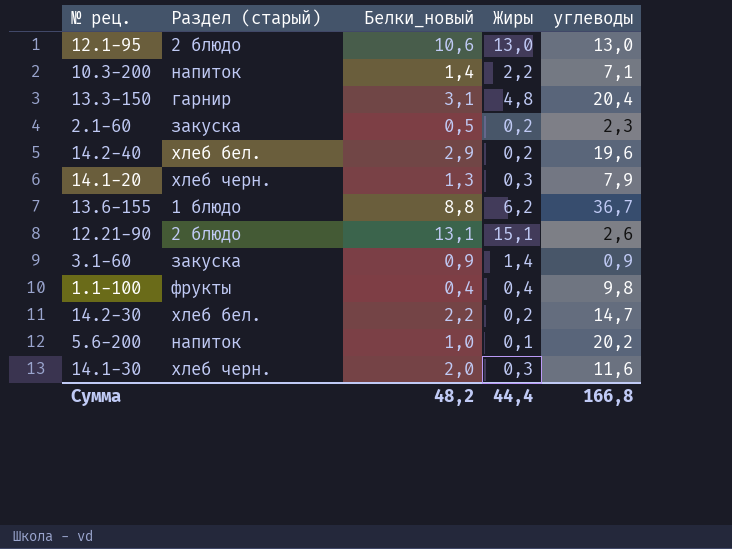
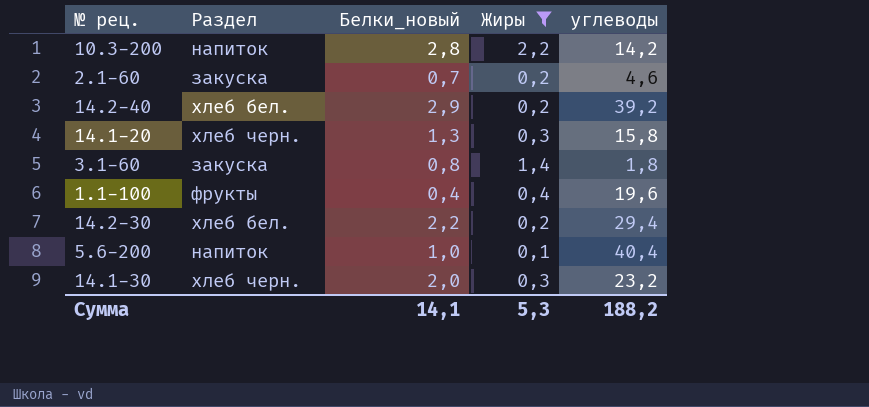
filter: none -> Жиры <= 2,2
column name: Раздел (старый) -> Раздел
10.3-200 | Белки_новый: 1,4 -> 2,8
10.3-200 | углеводы: 7,1 -> 14,2
2.1-60 | Белки_новый: 0,5 -> 0,7
2.1-60 | углеводы: 2,3 -> 4,6
14.2-40 | углеводы: 19,6 -> 39,2
14.1-20 | углеводы: 7,9 -> 15,8
3.1-60 | Белки_новый: 0,9 -> 0,8
3.1-60 | углеводы: 0,9 -> 1,8
1.1-100 | углеводы: 9,8 -> 19,6
14.2-30 | углеводы: 14,7 -> 29,4
5.6-200 | углеводы: 20,2 -> 40,4
14.1-30 | углеводы: 11,6 -> 23,2
Сумма | Белки_новый: 48,2 -> 14,1
Сумма | Жиры: 44,4 -> 5,3
Сумма | углеводы: 166,8 -> 188,2

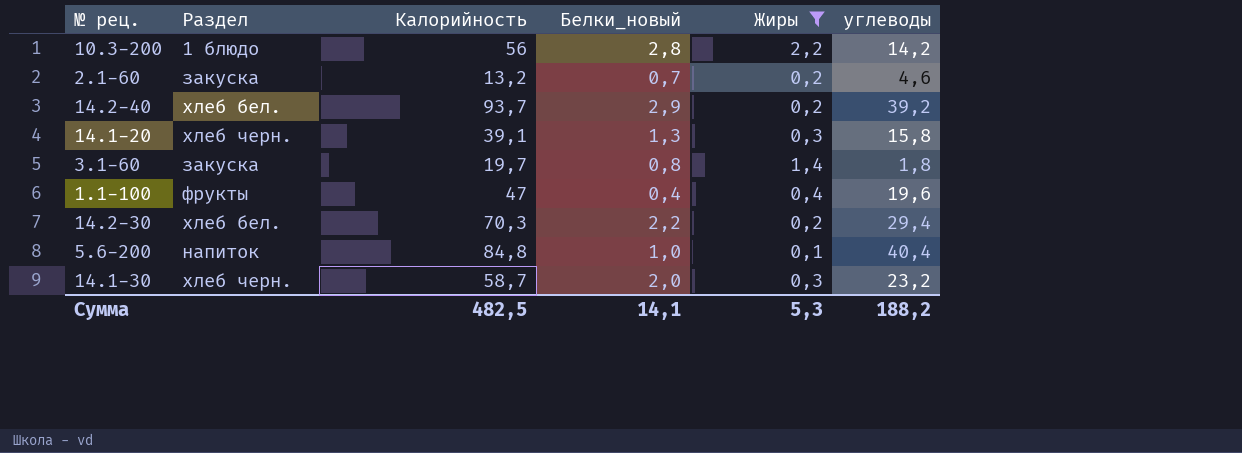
column Калорийность | position: none -> 3
10.3-200 | Раздел: напиток -> 1 блюдо

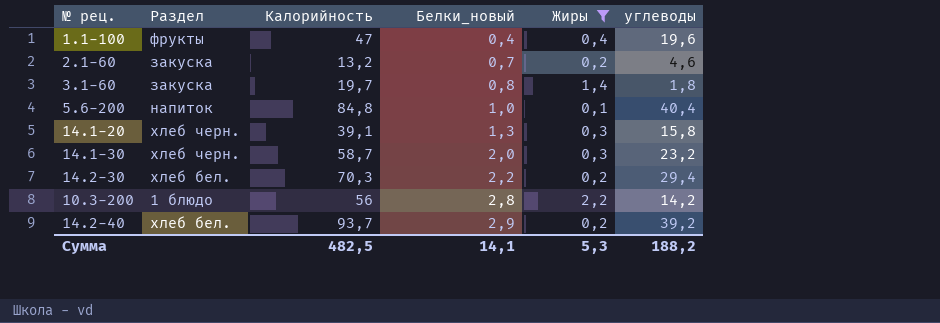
row order: none -> Белки_новый ascending

